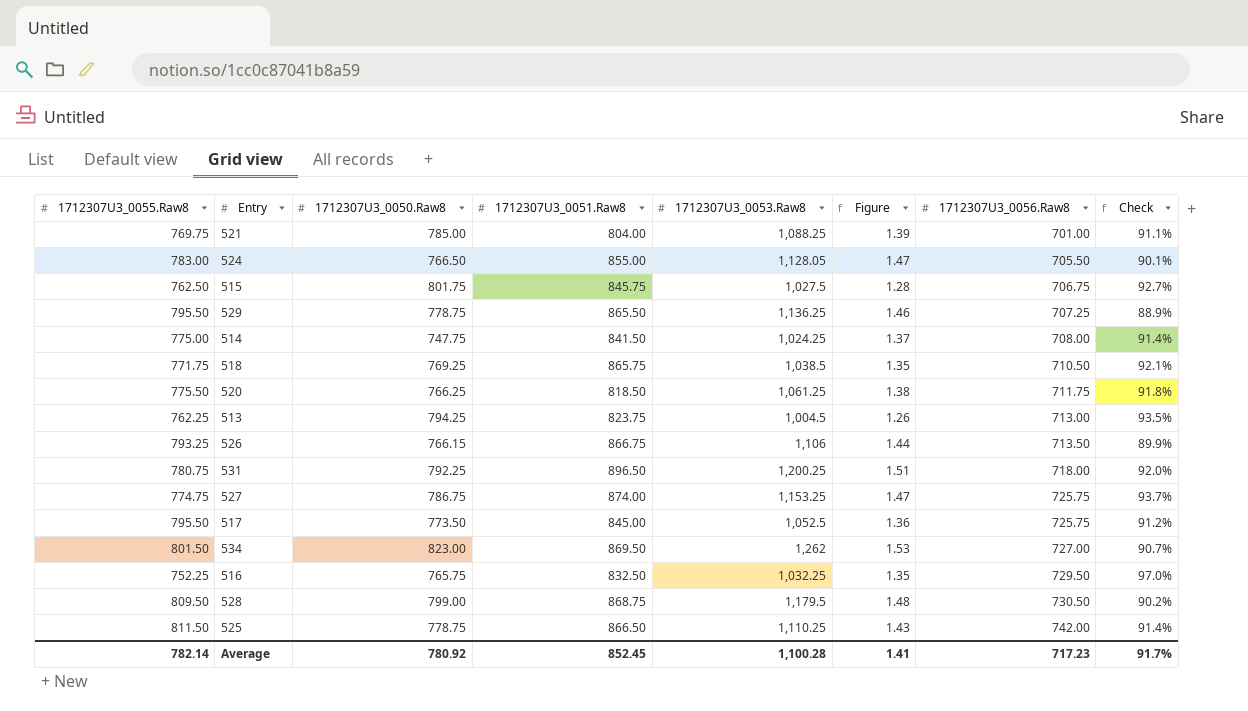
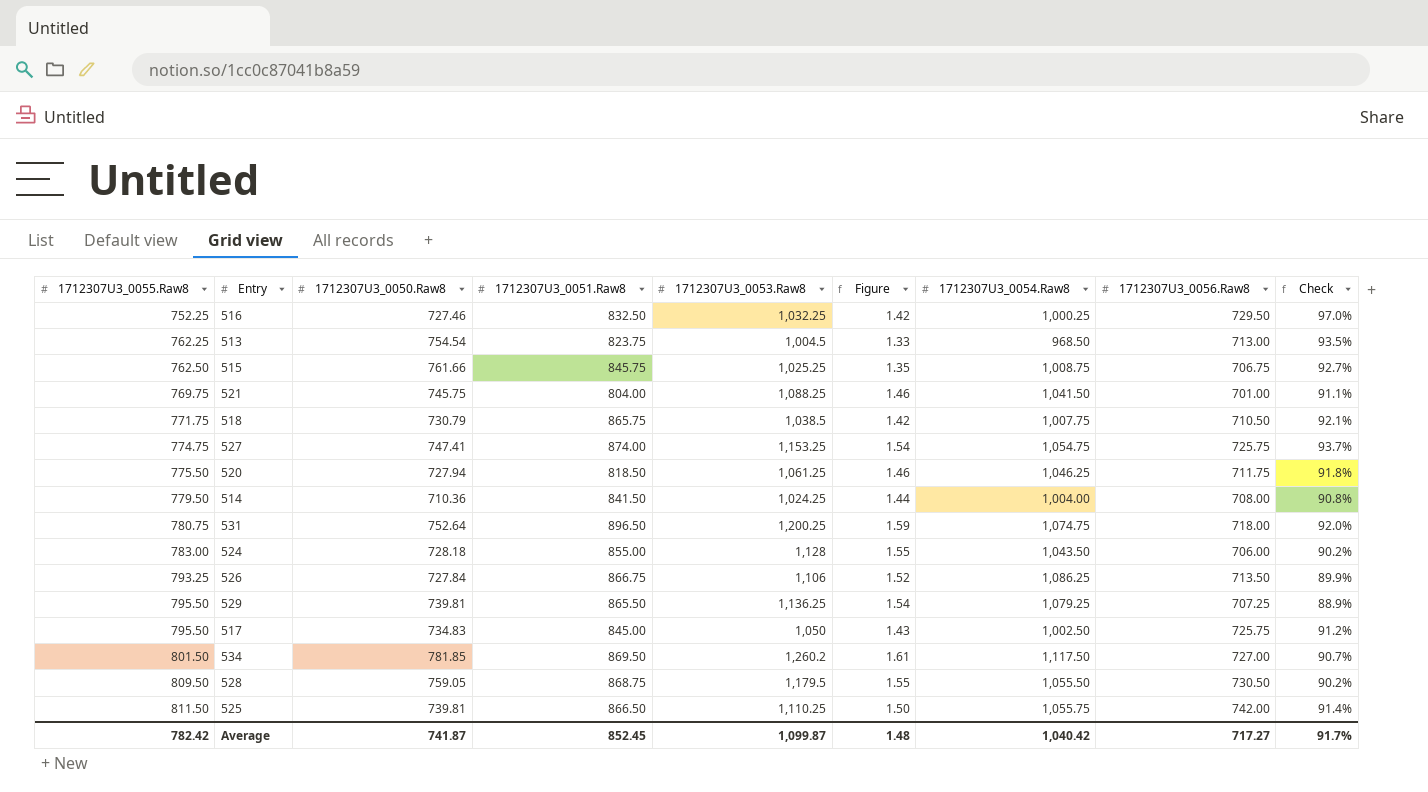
row order: 1712307U3_0056.Raw8 ascending -> 1712307U3_0055.Raw8 ascending
column 1712307U3_0054.Raw8 | position: none -> 7
516 | 1712307U3_0050.Raw8: 765.75 -> 727.46
516 | Figure: 1.35 -> 1.42
513 | 1712307U3_0050.Raw8: 794.25 -> 754.54
513 | Figure: 1.26 -> 1.33
515 | 1712307U3_0050.Raw8: 801.75 -> 761.66
515 | 1712307U3_0053.Raw8: 1,027.5 -> 1,025.25
515 | Figure: 1.28 -> 1.35
521 | 1712307U3_0050.Raw8: 785.00 -> 745.75
521 | Figure: 1.39 -> 1.46
518 | 1712307U3_0050.Raw8: 769.25 -> 730.79
518 | Figure: 1.35 -> 1.42
527 | 1712307U3_0050.Raw8: 786.75 -> 747.41
527 | Figure: 1.47 -> 1.54
520 | 1712307U3_0050.Raw8: 766.25 -> 727.94
520 | Figure: 1.38 -> 1.46
514 | 1712307U3_0055.Raw8: 775.00 -> 779.50
514 | 1712307U3_0050.Raw8: 747.75 -> 710.36
514 | Figure: 1.37 -> 1.44
514 | Check: 91.4% -> 90.8%
531 | 1712307U3_0050.Raw8: 792.25 -> 752.64
531 | Figure: 1.51 -> 1.59
524 | 1712307U3_0050.Raw8: 766.50 -> 728.18
524 | 1712307U3_0053.Raw8: 1,128.05 -> 1,128
524 | Figure: 1.47 -> 1.55
524 | 1712307U3_0056.Raw8: 705.50 -> 706.00
524 | Check: 90.1% -> 90.2%
526 | 1712307U3_0050.Raw8: 766.15 -> 727.84
526 | Figure: 1.44 -> 1.52
529 | 1712307U3_0050.Raw8: 778.75 -> 739.81
529 | Figure: 1.46 -> 1.54
517 | 1712307U3_0050.Raw8: 773.50 -> 734.83
517 | 1712307U3_0053.Raw8: 1,052.5 -> 1,050
517 | Figure: 1.36 -> 1.43
534 | 1712307U3_0050.Raw8: 823.00 -> 781.85
534 | 1712307U3_0053.Raw8: 1,262 -> 1,260.2
534 | Figure: 1.53 -> 1.61
528 | 1712307U3_0050.Raw8: 799.00 -> 759.05
528 | Figure: 1.48 -> 1.55
525 | 1712307U3_0050.Raw8: 778.75 -> 739.81
525 | Figure: 1.43 -> 1.50
Average | 1712307U3_0055.Raw8: 782.14 -> 782.42
Average | 1712307U3_0050.Raw8: 780.92 -> 741.87
Average | 1712307U3_0053.Raw8: 1,100.28 -> 1,099.87
Average | Figure: 1.41 -> 1.48
Average | 1712307U3_0056.Raw8: 717.23 -> 717.27

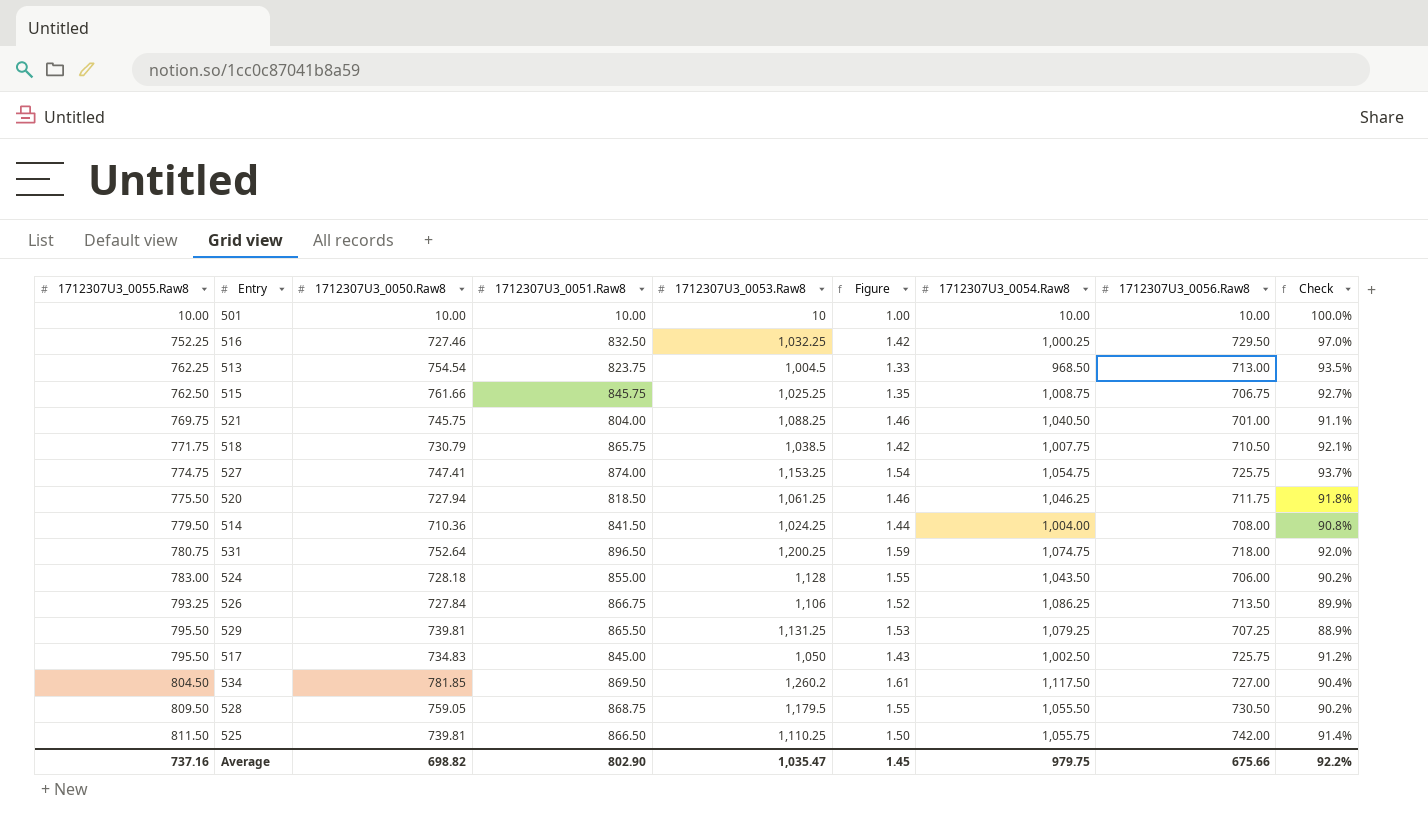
row 501: none -> 10.00 | 10.00 | 10.00 | 10 | 1.00 | 10.00 | 10.00 | 100.0%
521 | 1712307U3_0054.Raw8: 1,041.50 -> 1,040.50
529 | 1712307U3_0053.Raw8: 1,136.25 -> 1,131.25
529 | Figure: 1.54 -> 1.53
534 | 1712307U3_0055.Raw8: 801.50 -> 804.50
534 | Check: 90.7% -> 90.4%
Average | 1712307U3_0055.Raw8: 782.42 -> 737.16
Average | 1712307U3_0050.Raw8: 741.87 -> 698.82
Average | 1712307U3_0051.Raw8: 852.45 -> 802.90
Average | 1712307U3_0053.Raw8: 1,099.87 -> 1,035.47
Average | Figure: 1.48 -> 1.45
Average | 1712307U3_0054.Raw8: 1,040.42 -> 979.75
Average | 1712307U3_0056.Raw8: 717.27 -> 675.66
Average | Check: 91.7% -> 92.2%

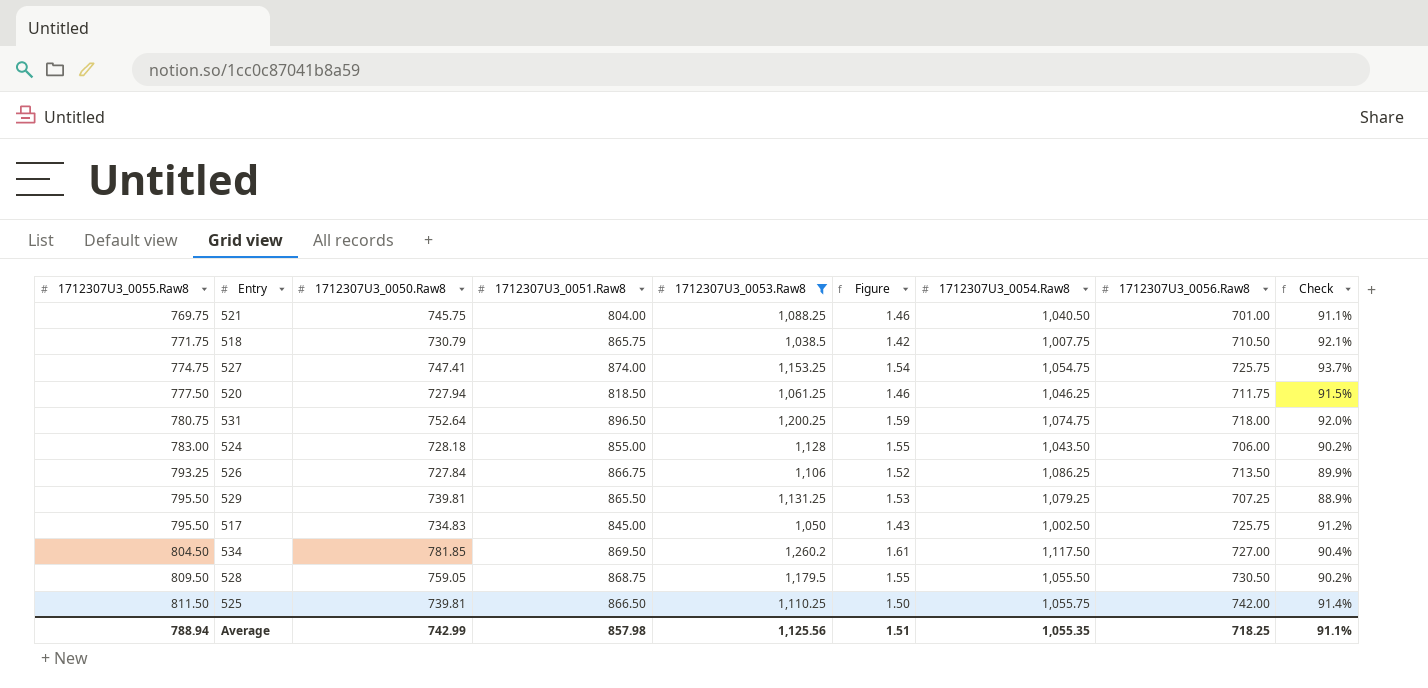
filter: none -> 1712307U3_0053.Raw8 >= 1,038.5
520 | 1712307U3_0055.Raw8: 775.50 -> 777.50
520 | Check: 91.8% -> 91.5%
Average | 1712307U3_0055.Raw8: 737.16 -> 788.94
Average | 1712307U3_0050.Raw8: 698.82 -> 742.99
Average | 1712307U3_0051.Raw8: 802.90 -> 857.98
Average | 1712307U3_0053.Raw8: 1,035.47 -> 1,125.56
Average | Figure: 1.45 -> 1.51
Average | 1712307U3_0054.Raw8: 979.75 -> 1,055.35
Average | 1712307U3_0056.Raw8: 675.66 -> 718.25
Average | Check: 92.2% -> 91.1%

